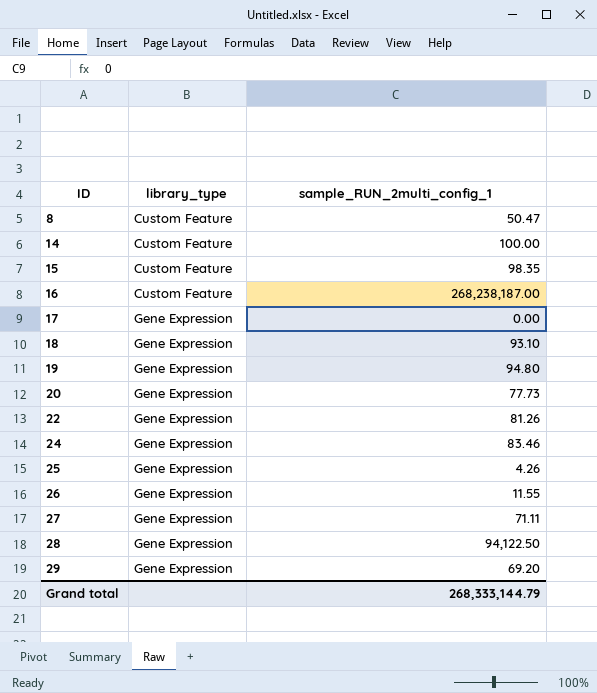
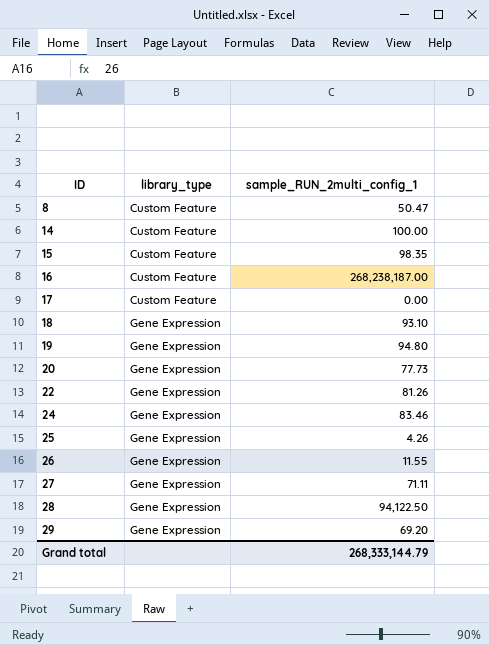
17 | library_type: Gene Expression -> Custom Feature

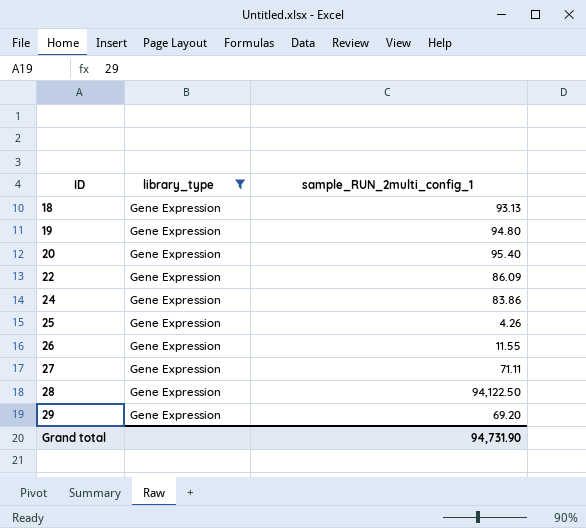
filter: none -> library_type = Gene Expression
18 | sample_RUN_2multi_config_1: 93.10 -> 93.13
20 | sample_RUN_2multi_config_1: 77.73 -> 95.40
22 | sample_RUN_2multi_config_1: 81.26 -> 86.09
24 | sample_RUN_2multi_config_1: 83.46 -> 83.86
Grand total | sample_RUN_2multi_config_1: 268,333,144.79 -> 94,731.90

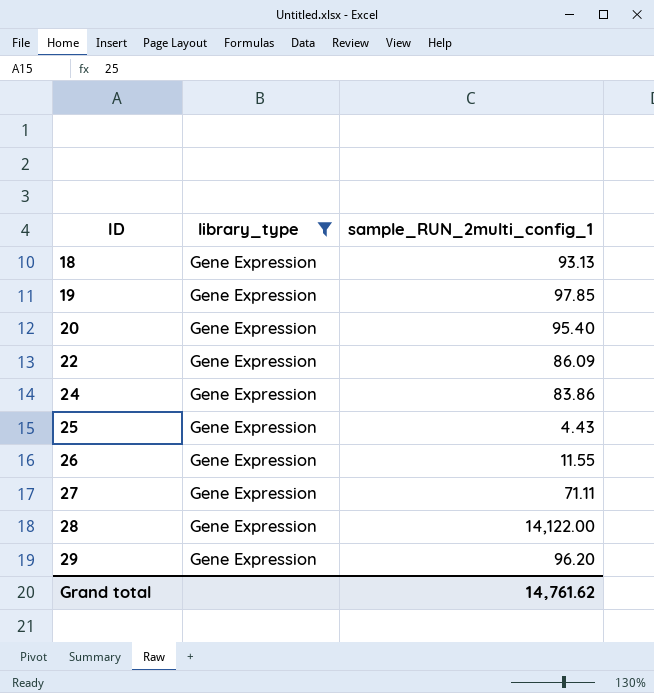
19 | sample_RUN_2multi_config_1: 94.80 -> 97.85
25 | sample_RUN_2multi_config_1: 4.26 -> 4.43
28 | sample_RUN_2multi_config_1: 94,122.50 -> 14,122.00
29 | sample_RUN_2multi_config_1: 69.20 -> 96.20
Grand total | sample_RUN_2multi_config_1: 94,731.90 -> 14,761.62

